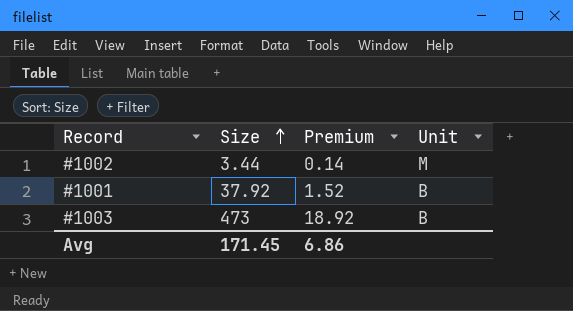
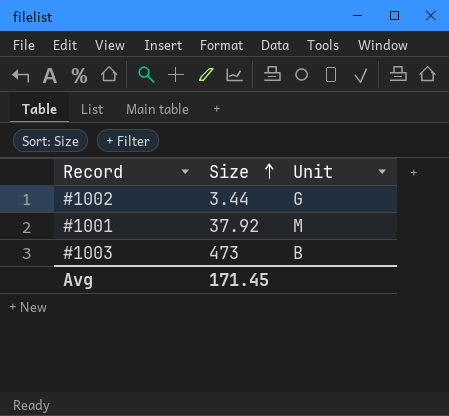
column Premium | formula: [Size] * 0.04 -> none
#1002 | Unit: M -> G
#1001 | Unit: B -> M

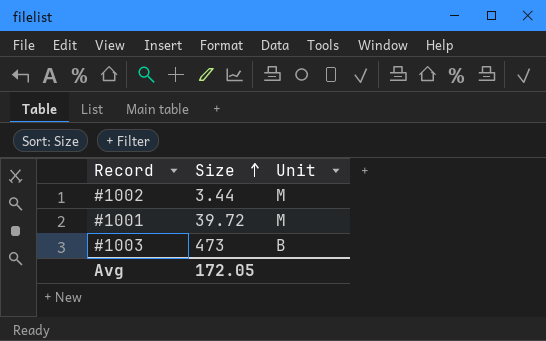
#1002 | Unit: G -> M
#1001 | Size: 37.92 -> 39.72
Avg | Size: 171.45 -> 172.05

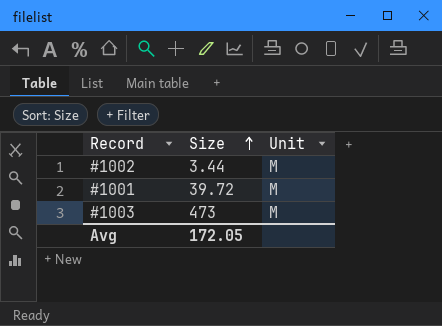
#1003 | Unit: B -> M

